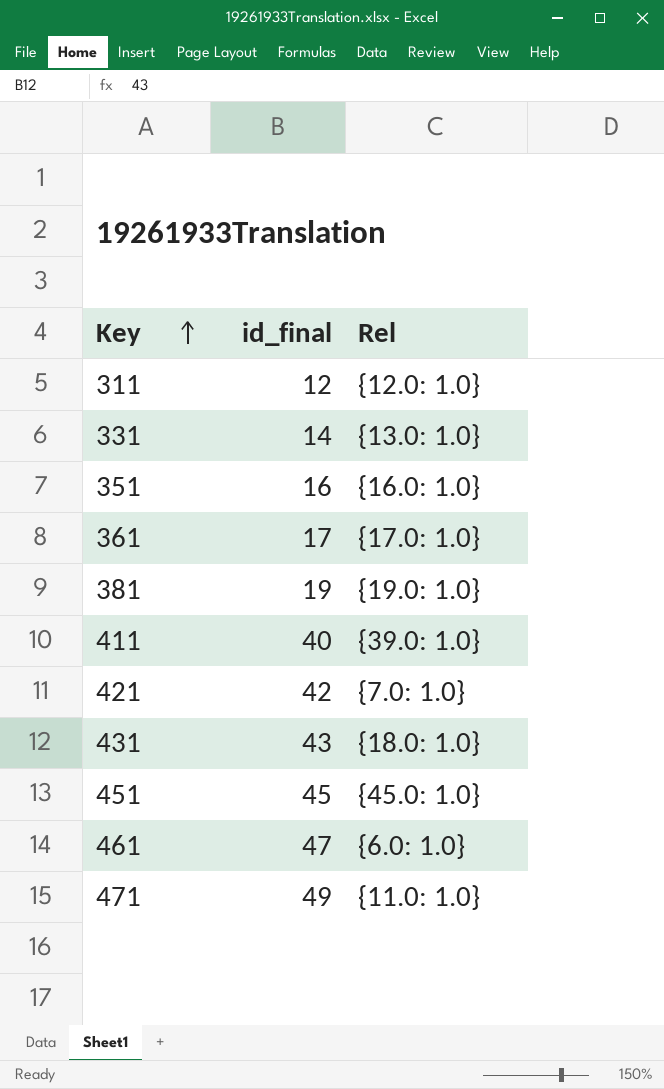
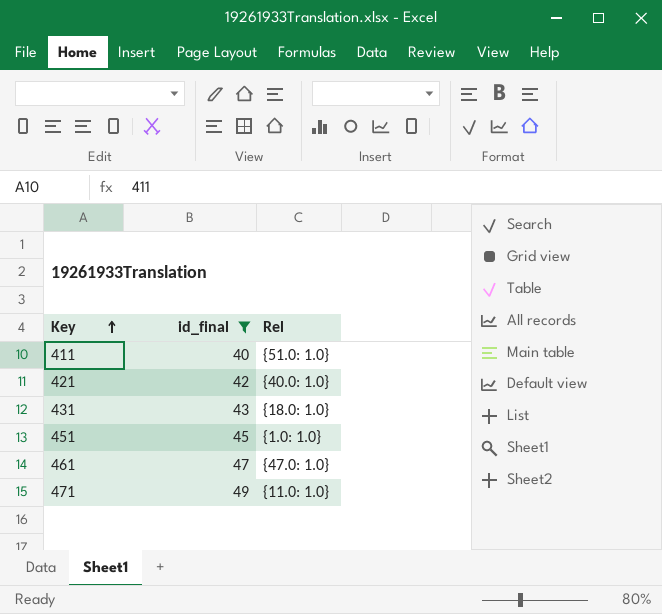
filter: none -> id_final >= 40
411 | Rel: {39.0: 1.0} -> {51.0: 1.0}
421 | Rel: {7.0: 1.0} -> {40.0: 1.0}
451 | Rel: {45.0: 1.0} -> {1.0: 1.0}
461 | Rel: {6.0: 1.0} -> {47.0: 1.0}

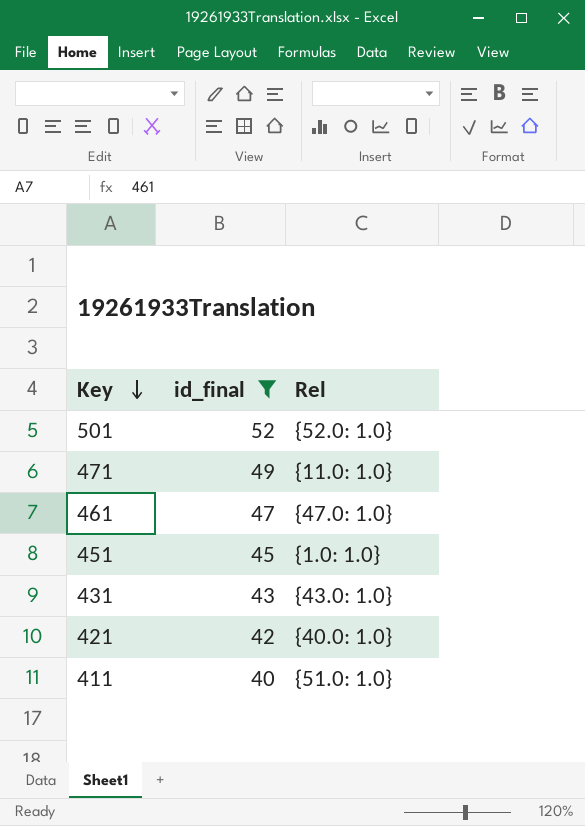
row order: Key ascending -> Key descending
row 501: none -> 52 | {52.0: 1.0}
431 | Rel: {18.0: 1.0} -> {43.0: 1.0}

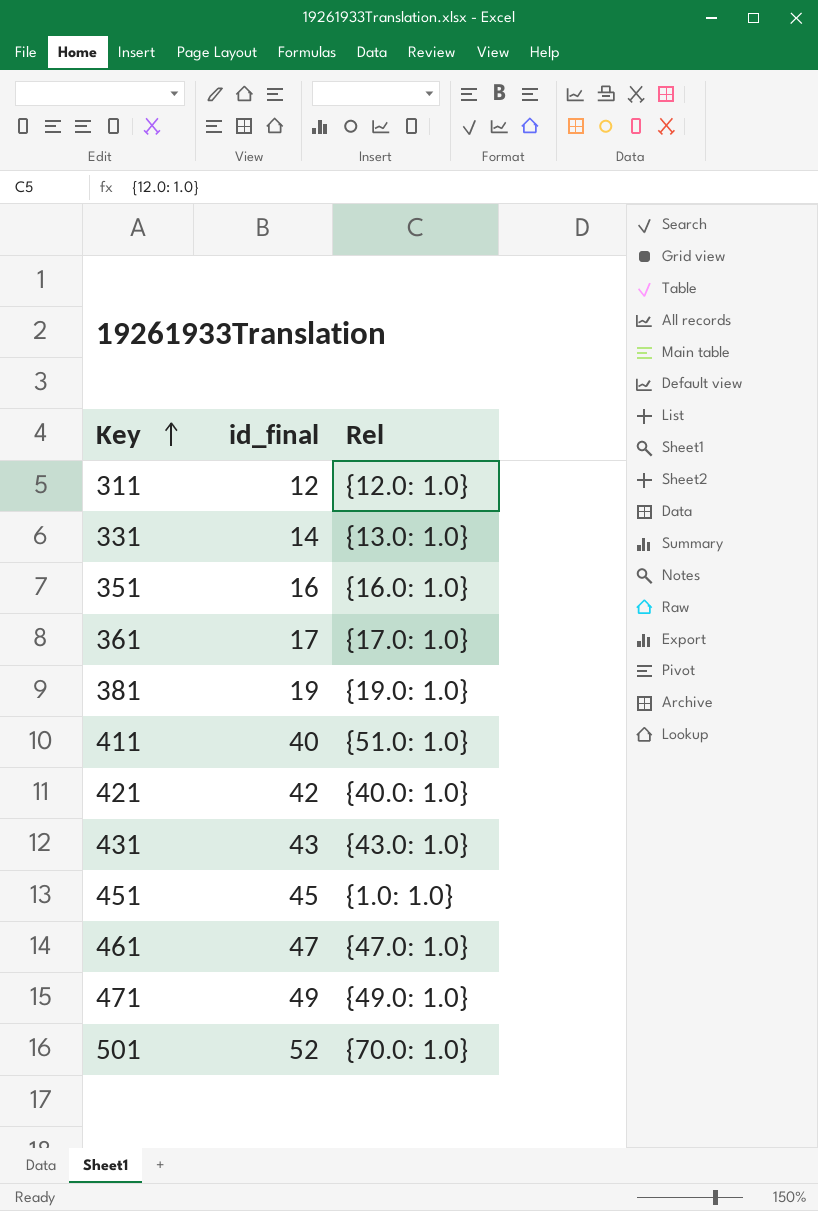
filter: id_final >= 40 -> none
row order: Key descending -> Key ascending
471 | Rel: {11.0: 1.0} -> {49.0: 1.0}
501 | Rel: {52.0: 1.0} -> {70.0: 1.0}

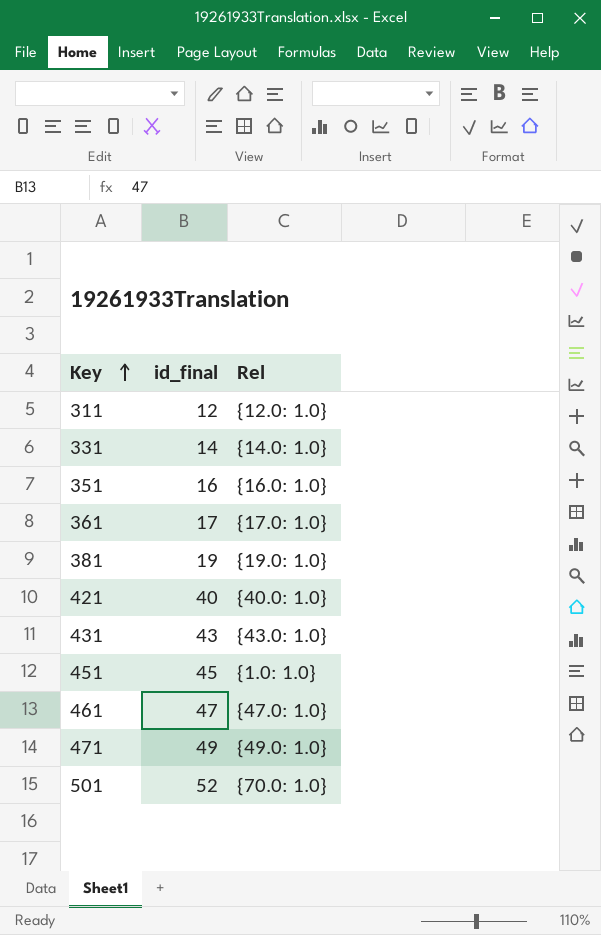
row 411: 40 | {51.0: 1.0} -> none
331 | Rel: {13.0: 1.0} -> {14.0: 1.0}
421 | id_final: 42 -> 40

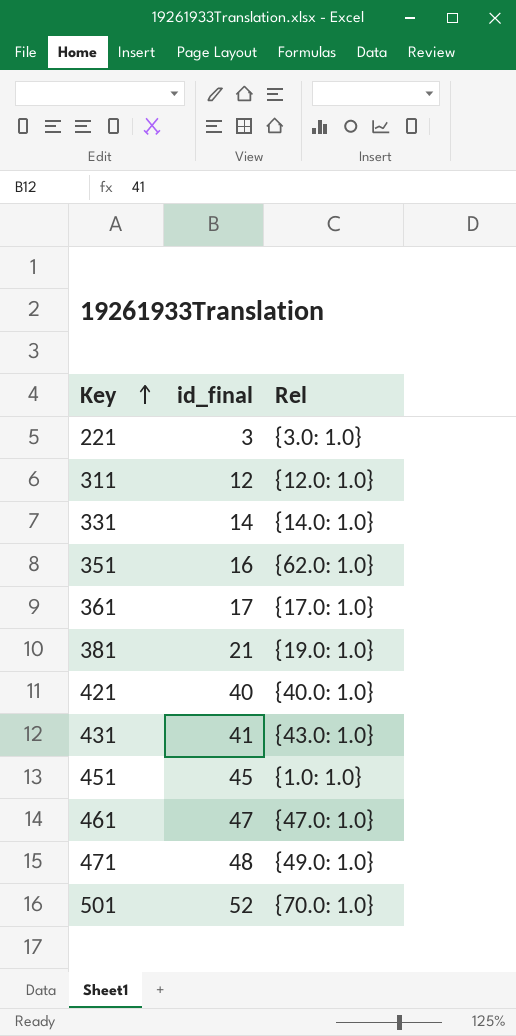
row 221: none -> 3 | {3.0: 1.0}
351 | Rel: {16.0: 1.0} -> {62.0: 1.0}
381 | id_final: 19 -> 21
431 | id_final: 43 -> 41
471 | id_final: 49 -> 48

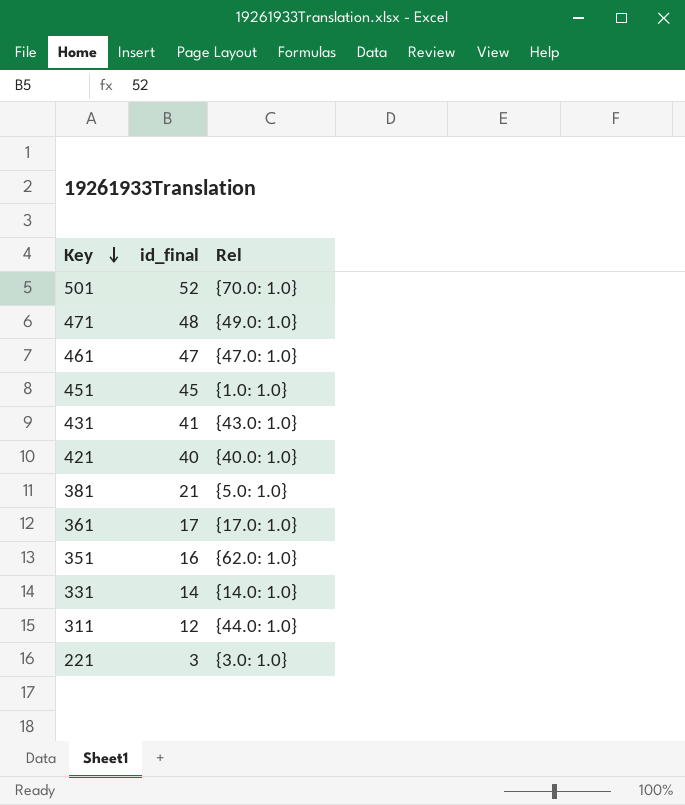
row order: Key ascending -> Key descending
381 | Rel: {19.0: 1.0} -> {5.0: 1.0}
311 | Rel: {12.0: 1.0} -> {44.0: 1.0}

